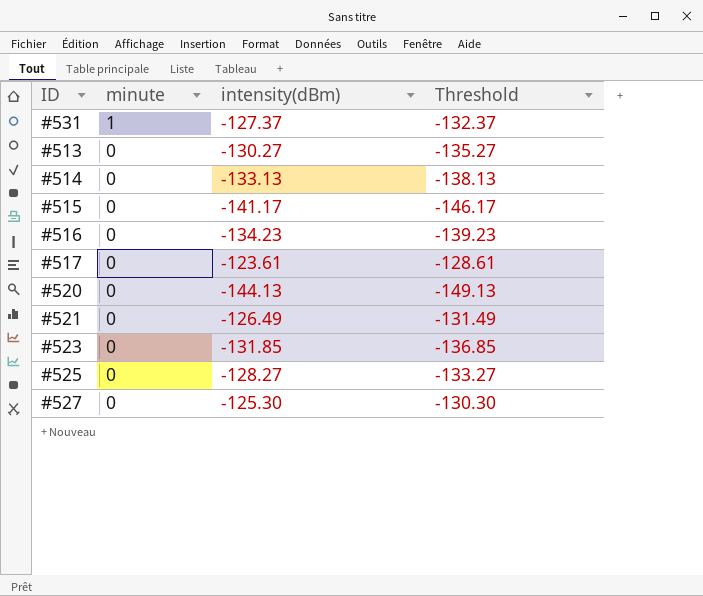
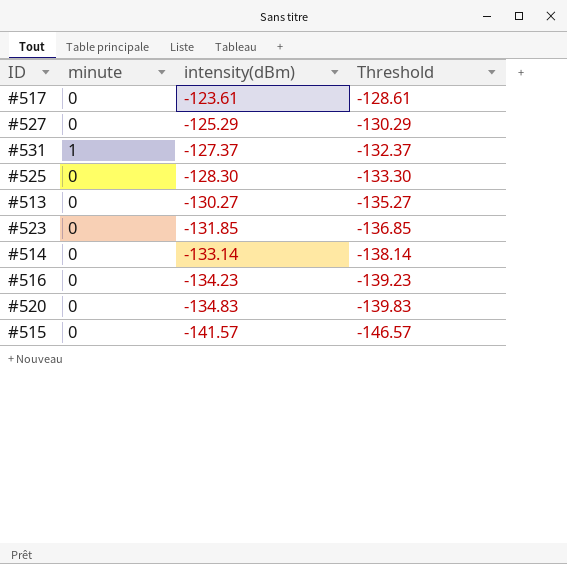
row order: minute descending -> intensity(dBm) descending
row #521: 0 | -126.49 | -131.49 -> none
#527 | intensity(dBm): -125.30 -> -125.29
#527 | Threshold: -130.30 -> -130.29
#525 | intensity(dBm): -128.27 -> -128.30
#525 | Threshold: -133.27 -> -133.30
#514 | intensity(dBm): -133.13 -> -133.14
#514 | Threshold: -138.13 -> -138.14
#520 | intensity(dBm): -144.13 -> -134.83
#520 | Threshold: -149.13 -> -139.83
#515 | intensity(dBm): -141.17 -> -141.57
#515 | Threshold: -146.17 -> -146.57

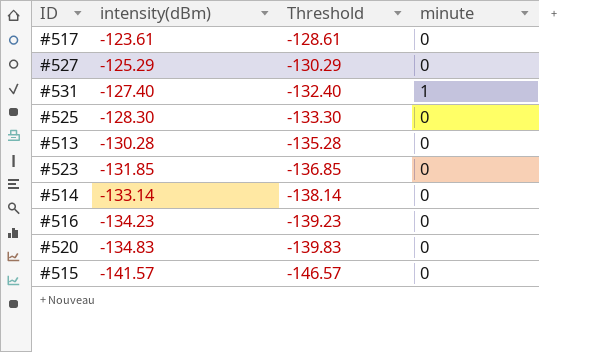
column minute | position: 2 -> 4
#531 | intensity(dBm): -127.37 -> -127.40
#531 | Threshold: -132.37 -> -132.40
#513 | intensity(dBm): -130.27 -> -130.28
#513 | Threshold: -135.27 -> -135.28

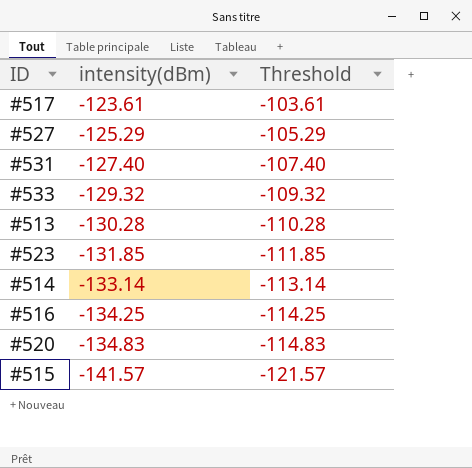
column minute | position: 4 -> none
column Threshold | formula: [intensity(dBm)] - 5 -> [intensity(dBm)] + 20
row #525: -128.30 | -133.30 | 0 -> none
row #533: none -> -129.32 | -109.32
#516 | intensity(dBm): -134.23 -> -134.25

